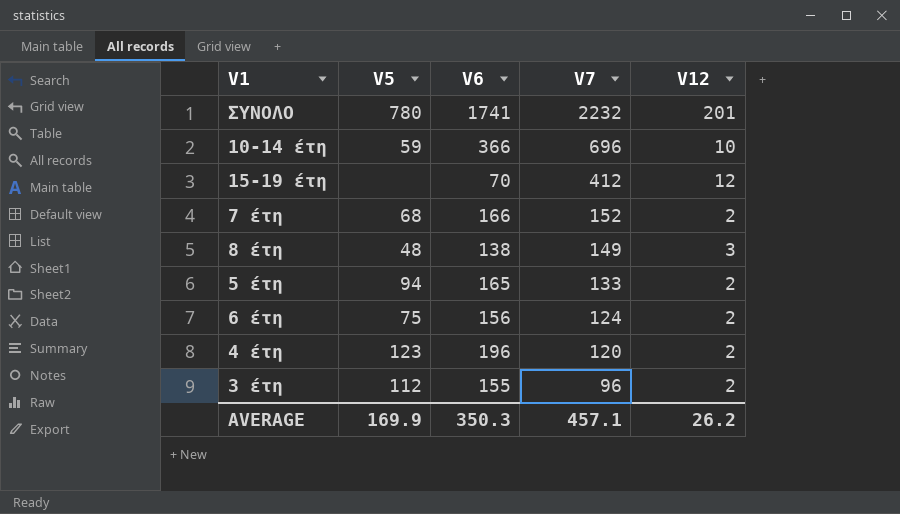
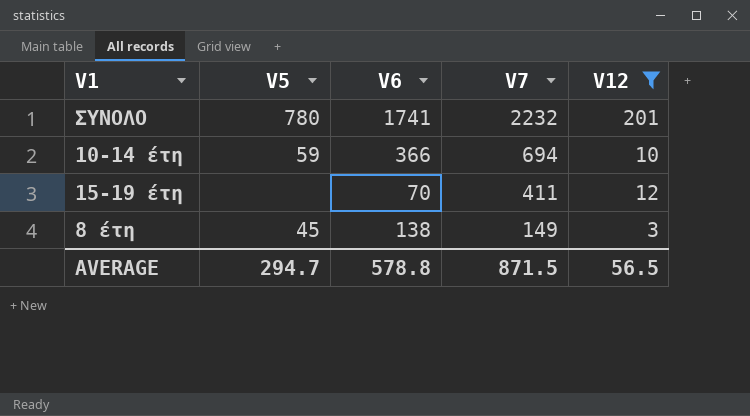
filter: none -> V12 != 2
10-14 έτη | V7: 696 -> 694
15-19 έτη | V7: 412 -> 411
8 έτη | V5: 48 -> 45
AVERAGE | V5: 169.9 -> 294.7
AVERAGE | V6: 350.3 -> 578.8
AVERAGE | V7: 457.1 -> 871.5
AVERAGE | V12: 26.2 -> 56.5

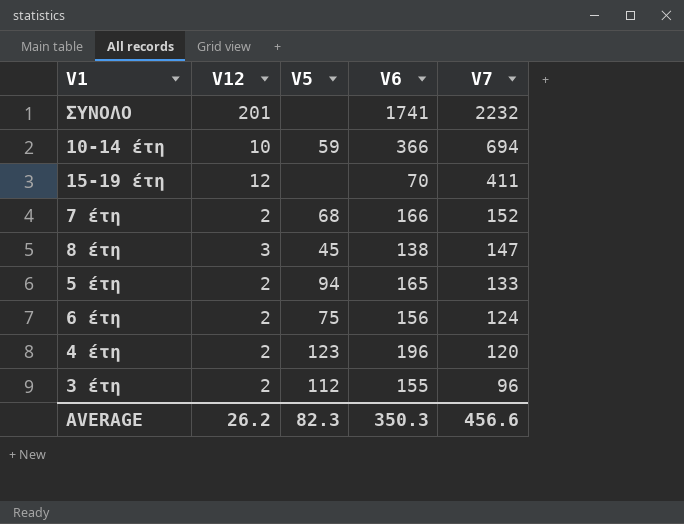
filter: V12 != 2 -> none
column V12 | position: 5 -> 2
ΣΥΝΟΛΟ | V5: 780 -> none
8 έτη | V7: 149 -> 147
AVERAGE | V12: 56.5 -> 26.2
AVERAGE | V5: 294.7 -> 82.3
AVERAGE | V6: 578.8 -> 350.3
AVERAGE | V7: 871.5 -> 456.6

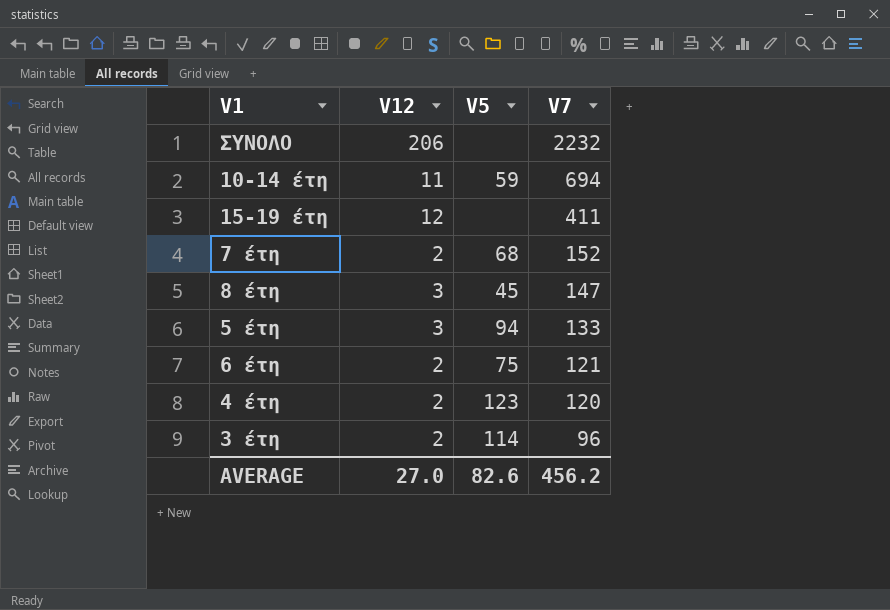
column V6 | position: 4 -> none
ΣΥΝΟΛΟ | V12: 201 -> 206
10-14 έτη | V12: 10 -> 11
5 έτη | V12: 2 -> 3
6 έτη | V7: 124 -> 121
3 έτη | V5: 112 -> 114
AVERAGE | V12: 26.2 -> 27.0
AVERAGE | V5: 82.3 -> 82.6
AVERAGE | V7: 456.6 -> 456.2

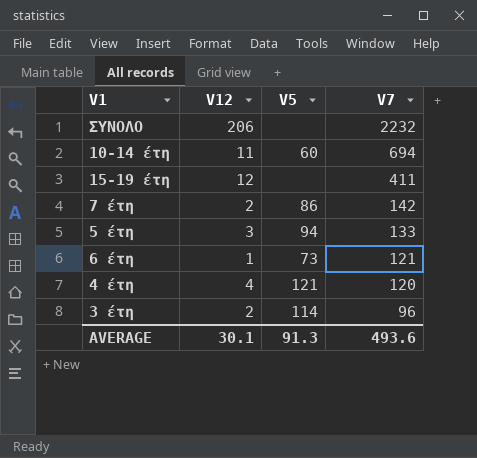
row 8 έτη: 3 | 45 | 147 -> none
10-14 έτη | V5: 59 -> 60
7 έτη | V5: 68 -> 86
7 έτη | V7: 152 -> 142
6 έτη | V12: 2 -> 1
6 έτη | V5: 75 -> 73
4 έτη | V12: 2 -> 4
4 έτη | V5: 123 -> 121
AVERAGE | V12: 27.0 -> 30.1
AVERAGE | V5: 82.6 -> 91.3
AVERAGE | V7: 456.2 -> 493.6

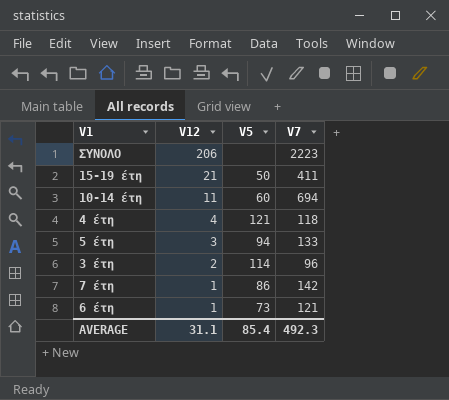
row order: V7 descending -> V12 descending
ΣΥΝΟΛΟ | V7: 2232 -> 2223
15-19 έτη | V12: 12 -> 21
15-19 έτη | V5: none -> 50
4 έτη | V7: 120 -> 118
7 έτη | V12: 2 -> 1
AVERAGE | V12: 30.1 -> 31.1
AVERAGE | V5: 91.3 -> 85.4
AVERAGE | V7: 493.6 -> 492.3

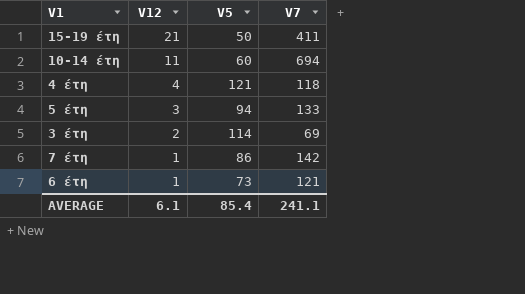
row ΣΥΝΟΛΟ: 206 | none | 2223 -> none
3 έτη | V7: 96 -> 69
AVERAGE | V12: 31.1 -> 6.1
AVERAGE | V7: 492.3 -> 241.1

